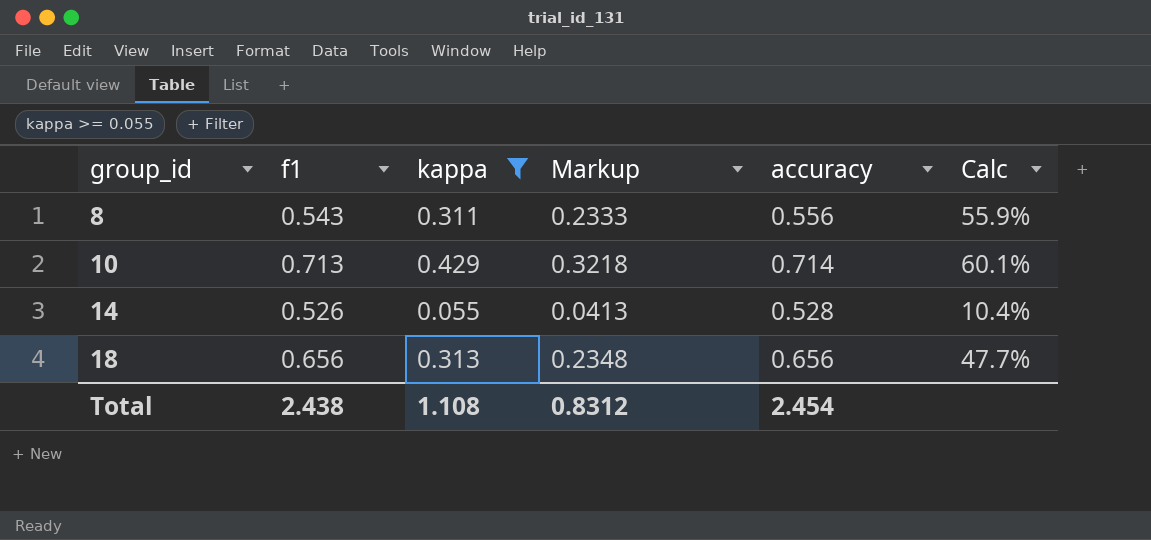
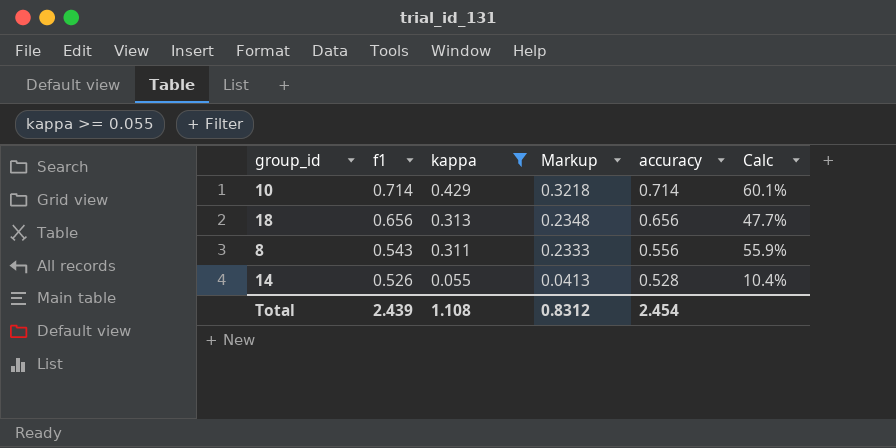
row order: group_id ascending -> f1 descending
10 | f1: 0.713 -> 0.714
Total | f1: 2.438 -> 2.439

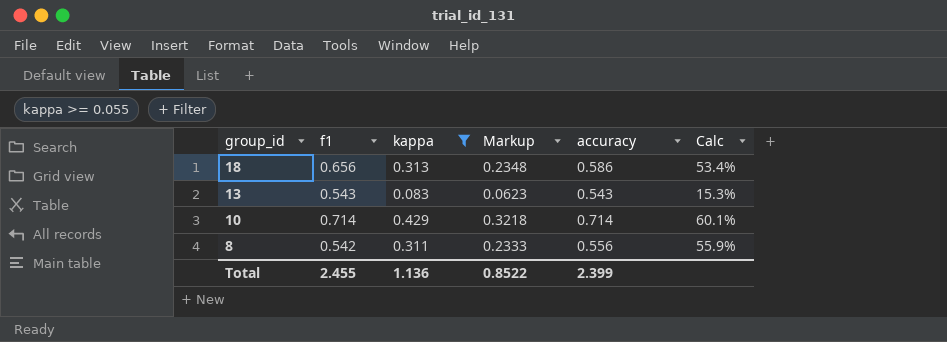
row order: f1 descending -> group_id descending
row 14: 0.526 | 0.055 | 0.0413 | 0.528 | 10.4% -> none
18 | accuracy: 0.656 -> 0.586
18 | Calc: 47.7% -> 53.4%
row 13: none -> 0.543 | 0.083 | 0.0623 | 0.543 | 15.3%
8 | f1: 0.543 -> 0.542
Total | f1: 2.439 -> 2.455
Total | kappa: 1.108 -> 1.136
Total | Markup: 0.8312 -> 0.8522
Total | accuracy: 2.454 -> 2.399

